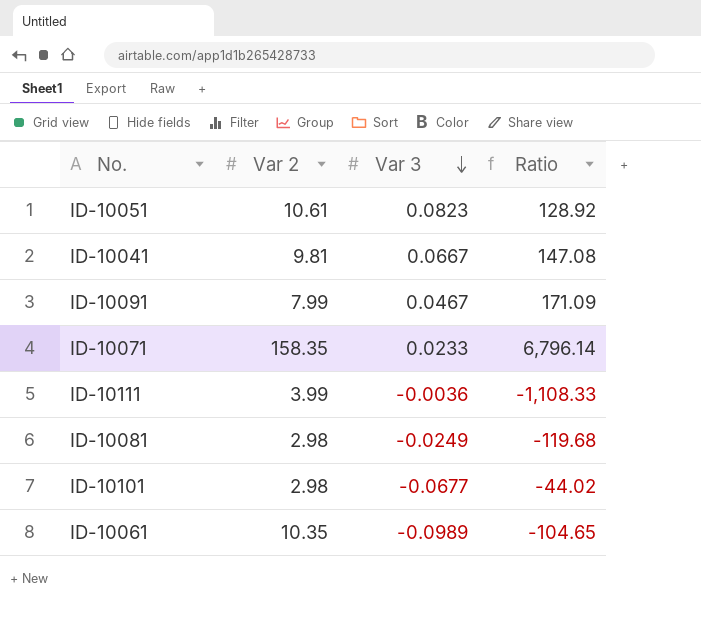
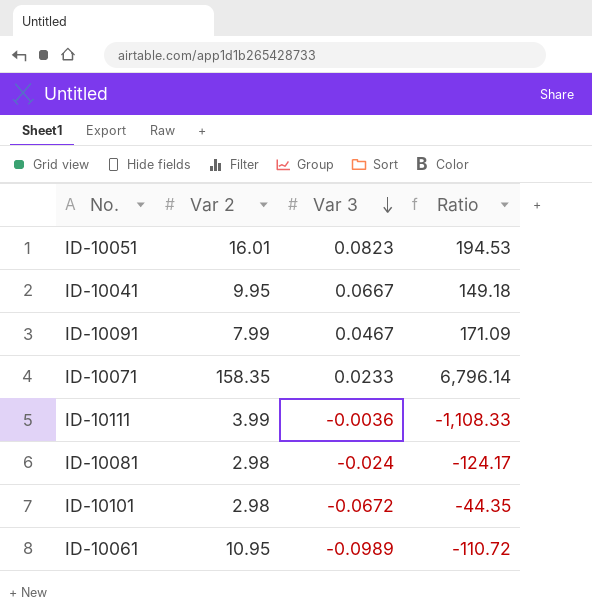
ID-10051 | Var 2: 10.61 -> 16.01
ID-10051 | Ratio: 128.92 -> 194.53
ID-10041 | Var 2: 9.81 -> 9.95
ID-10041 | Ratio: 147.08 -> 149.18
ID-10081 | Var 3: -0.0249 -> -0.024
ID-10081 | Ratio: -119.68 -> -124.17
ID-10101 | Var 3: -0.0677 -> -0.0672
ID-10101 | Ratio: -44.02 -> -44.35
ID-10061 | Var 2: 10.35 -> 10.95
ID-10061 | Ratio: -104.65 -> -110.72

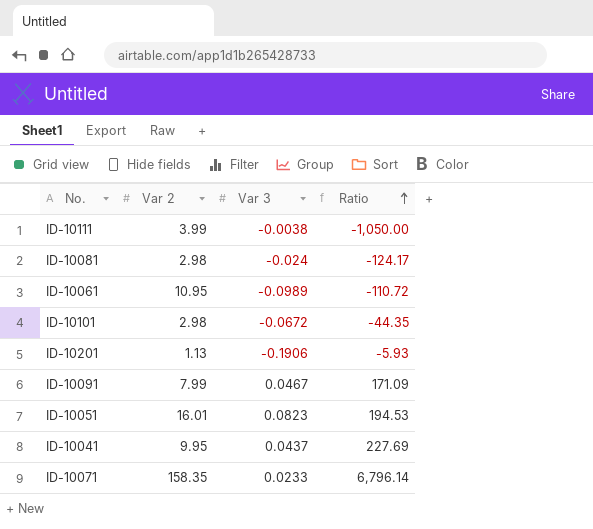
row order: Var 3 descending -> Ratio ascending
ID-10111 | Var 3: -0.0036 -> -0.0038
ID-10111 | Ratio: -1,108.33 -> -1,050.00
row ID-10201: none -> 1.13 | -0.1906 | -5.93
ID-10041 | Var 3: 0.0667 -> 0.0437
ID-10041 | Ratio: 149.18 -> 227.69

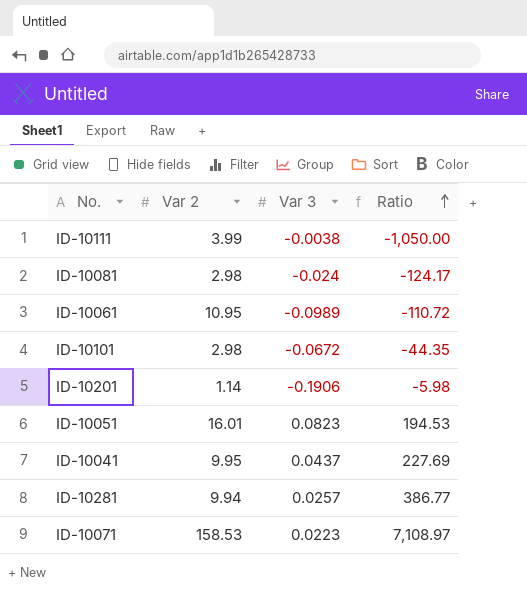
row ID-10091: 7.99 | 0.0467 | 171.09 -> none
ID-10201 | Var 2: 1.13 -> 1.14
ID-10201 | Ratio: -5.93 -> -5.98
row ID-10281: none -> 9.94 | 0.0257 | 386.77
ID-10071 | Var 2: 158.35 -> 158.53
ID-10071 | Var 3: 0.0233 -> 0.0223
ID-10071 | Ratio: 6,796.14 -> 7,108.97

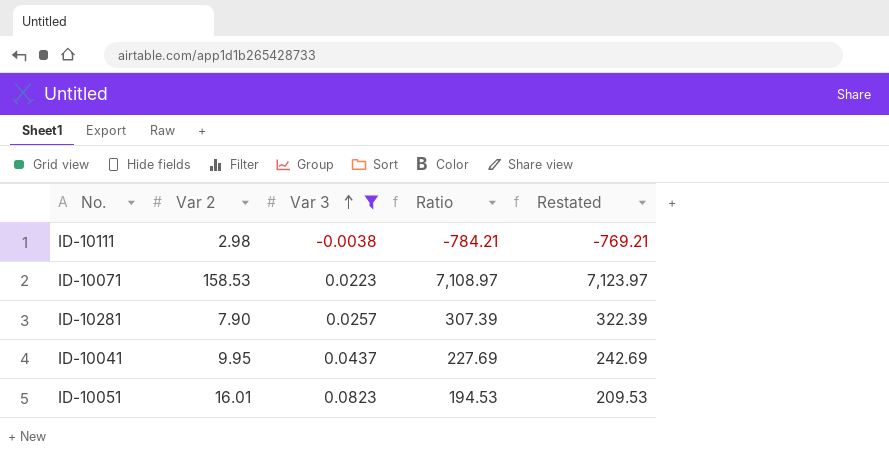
filter: none -> Var 3 >= -0.0038
row order: Ratio ascending -> Var 3 ascending
column Restated | formula: none -> [Ratio] + 15
ID-10111 | Var 2: 3.99 -> 2.98
ID-10111 | Ratio: -1,050.00 -> -784.21
ID-10281 | Var 2: 9.94 -> 7.90
ID-10281 | Ratio: 386.77 -> 307.39

